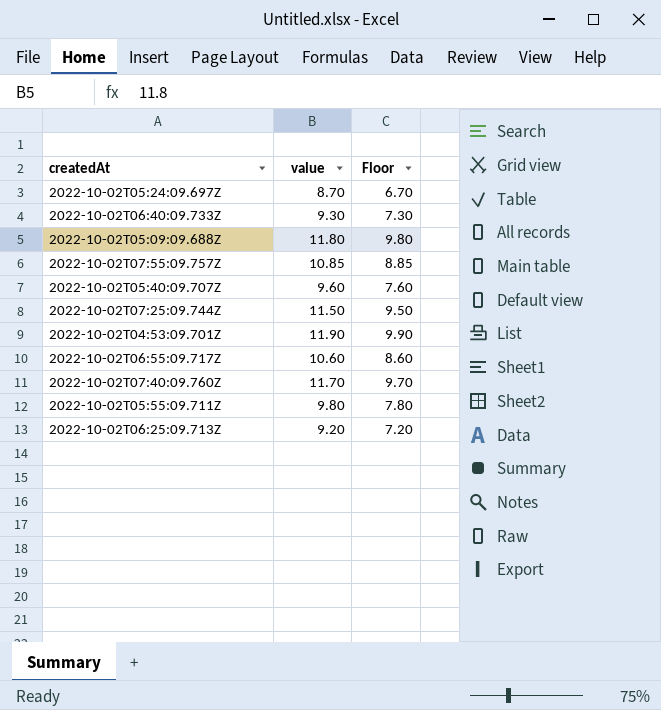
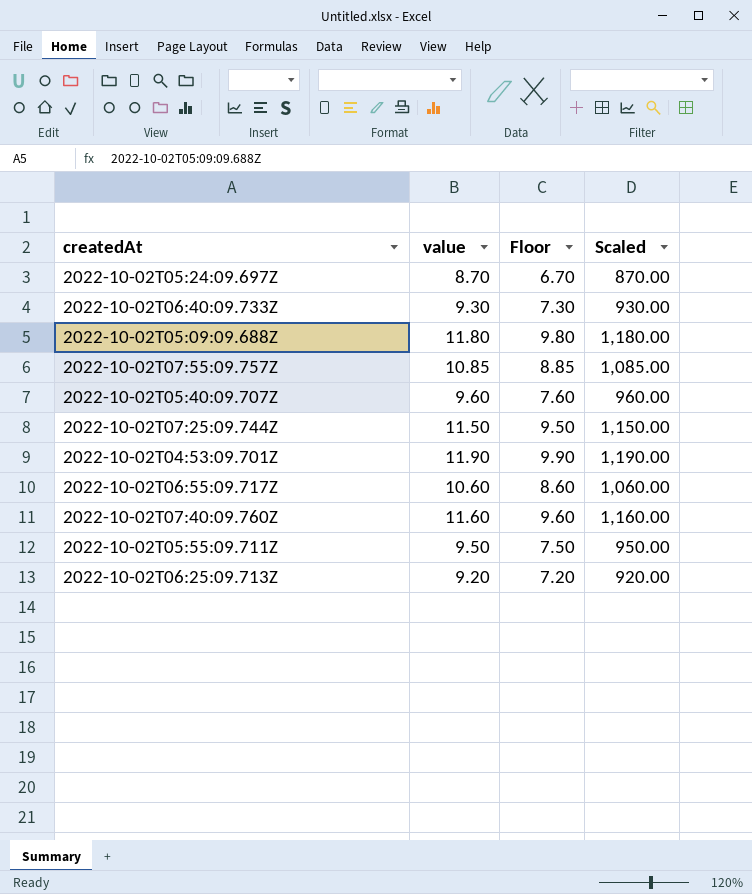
column Scaled | formula: none -> [value] * 100
2022-10-02T07:40:09.760Z | value: 11.70 -> 11.60
2022-10-02T07:40:09.760Z | Floor: 9.70 -> 9.60
2022-10-02T05:55:09.711Z | value: 9.80 -> 9.50
2022-10-02T05:55:09.711Z | Floor: 7.80 -> 7.50

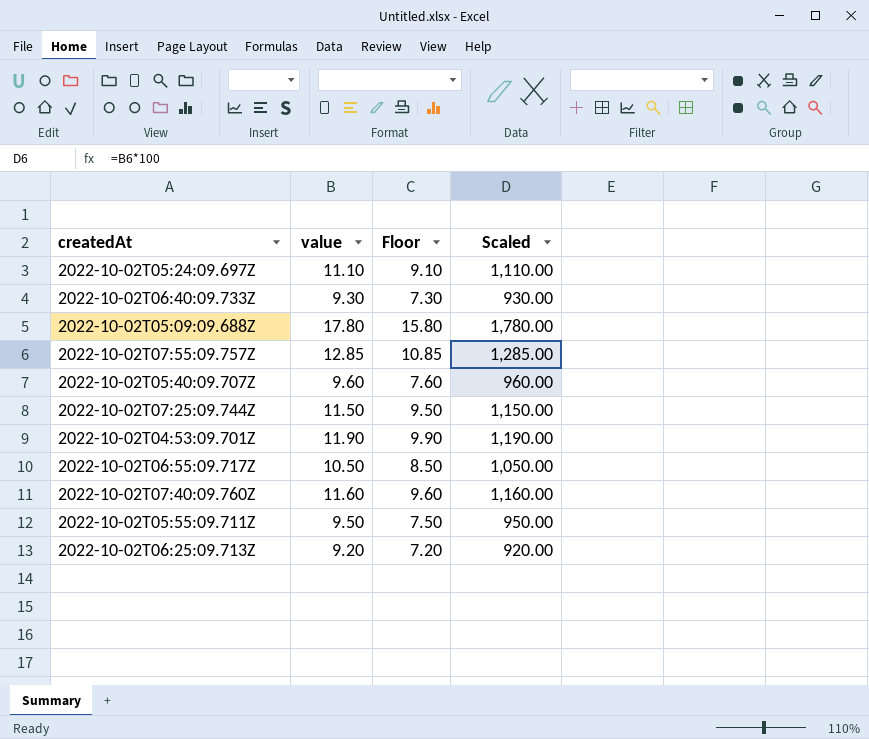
2022-10-02T05:24:09.697Z | value: 8.70 -> 11.10
2022-10-02T05:24:09.697Z | Floor: 6.70 -> 9.10
2022-10-02T05:24:09.697Z | Scaled: 870.00 -> 1,110.00
2022-10-02T05:09:09.688Z | value: 11.80 -> 17.80
2022-10-02T05:09:09.688Z | Floor: 9.80 -> 15.80
2022-10-02T05:09:09.688Z | Scaled: 1,180.00 -> 1,780.00
2022-10-02T07:55:09.757Z | value: 10.85 -> 12.85
2022-10-02T07:55:09.757Z | Floor: 8.85 -> 10.85
2022-10-02T07:55:09.757Z | Scaled: 1,085.00 -> 1,285.00
2022-10-02T06:55:09.717Z | value: 10.60 -> 10.50
2022-10-02T06:55:09.717Z | Floor: 8.60 -> 8.50
2022-10-02T06:55:09.717Z | Scaled: 1,060.00 -> 1,050.00

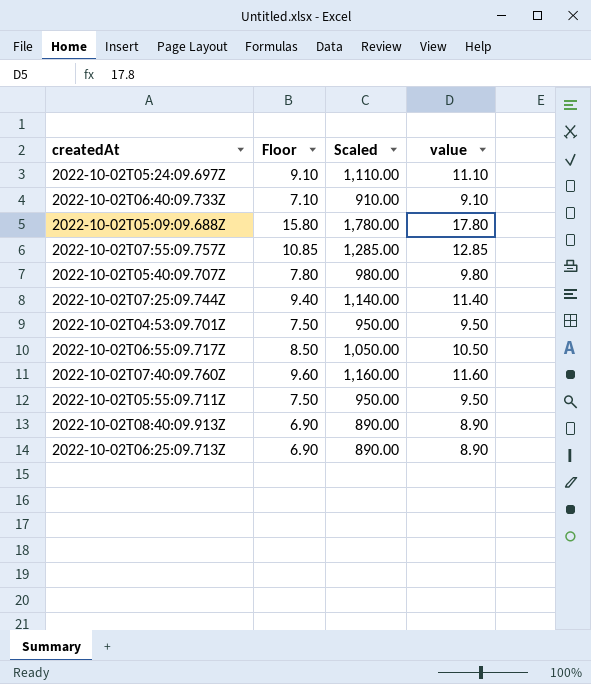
column value | position: 2 -> 4
2022-10-02T06:40:09.733Z | Floor: 7.30 -> 7.10
2022-10-02T06:40:09.733Z | Scaled: 930.00 -> 910.00
2022-10-02T06:40:09.733Z | value: 9.30 -> 9.10
2022-10-02T05:40:09.707Z | Floor: 7.60 -> 7.80
2022-10-02T05:40:09.707Z | Scaled: 960.00 -> 980.00
2022-10-02T05:40:09.707Z | value: 9.60 -> 9.80
2022-10-02T07:25:09.744Z | Floor: 9.50 -> 9.40
2022-10-02T07:25:09.744Z | Scaled: 1,150.00 -> 1,140.00
2022-10-02T07:25:09.744Z | value: 11.50 -> 11.40
2022-10-02T04:53:09.701Z | Floor: 9.90 -> 7.50
2022-10-02T04:53:09.701Z | Scaled: 1,190.00 -> 950.00
2022-10-02T04:53:09.701Z | value: 11.90 -> 9.50
row 2022-10-02T08:40:09.913Z: none -> 6.90 | 890.00 | 8.90
2022-10-02T06:25:09.713Z | Floor: 7.20 -> 6.90
2022-10-02T06:25:09.713Z | Scaled: 920.00 -> 890.00
2022-10-02T06:25:09.713Z | value: 9.20 -> 8.90

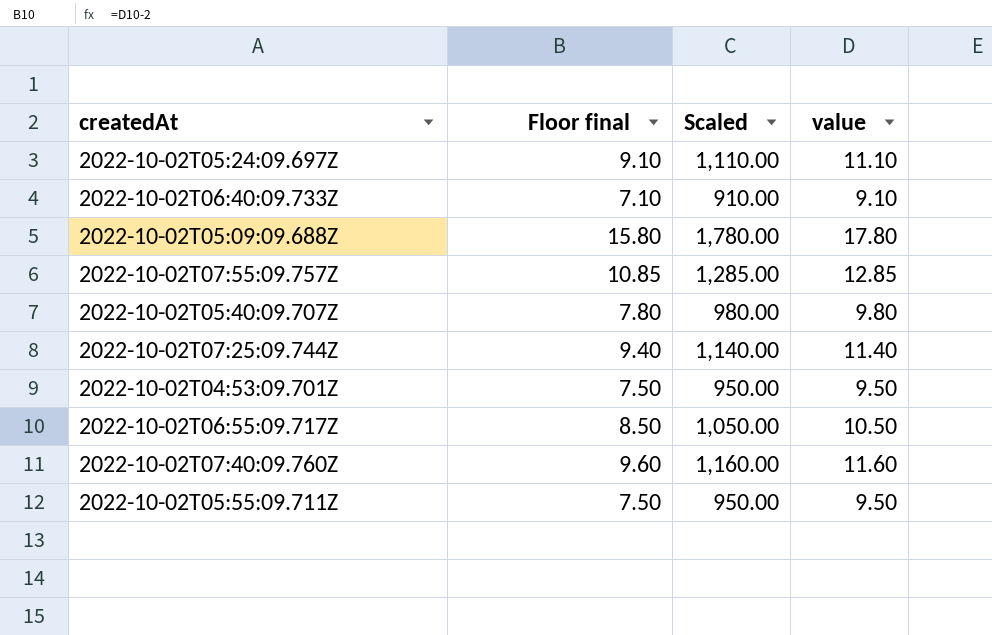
column name: Floor -> Floor final
row 2022-10-02T08:40:09.913Z: 6.90 | 890.00 | 8.90 -> none
row 2022-10-02T06:25:09.713Z: 6.90 | 890.00 | 8.90 -> none

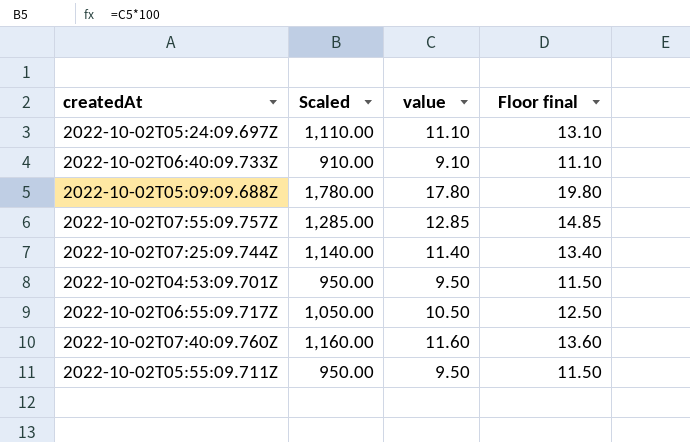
column Floor final | formula: [value] - 2 -> [value] + 2
column Floor final | position: 2 -> 4
row 2022-10-02T05:40:09.707Z: 7.80 | 980.00 | 9.80 -> none

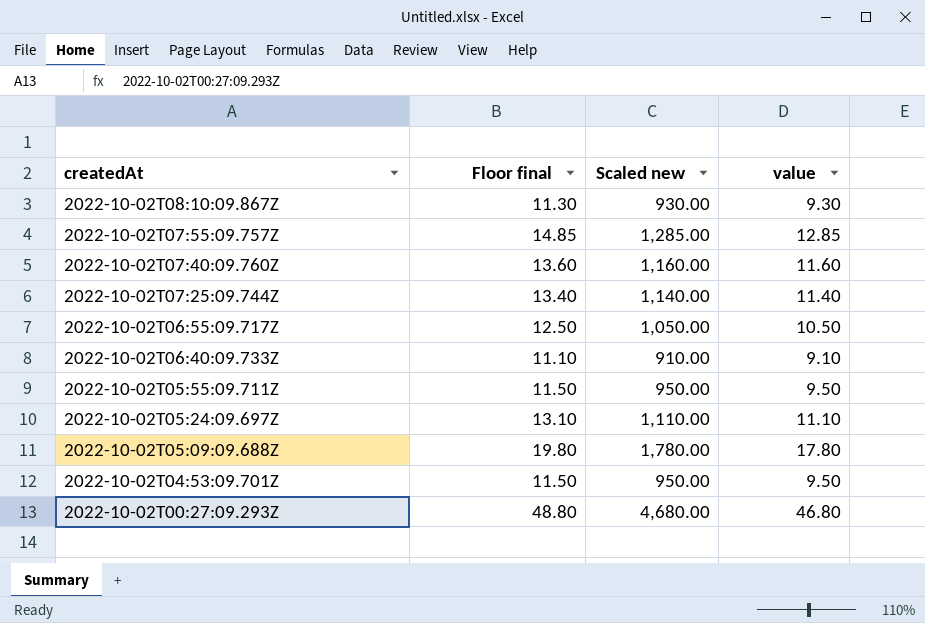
row order: none -> createdAt descending
column Floor final | position: 4 -> 2
column name: Scaled -> Scaled new
row 2022-10-02T08:10:09.867Z: none -> 11.30 | 930.00 | 9.30
row 2022-10-02T00:27:09.293Z: none -> 48.80 | 4,680.00 | 46.80

